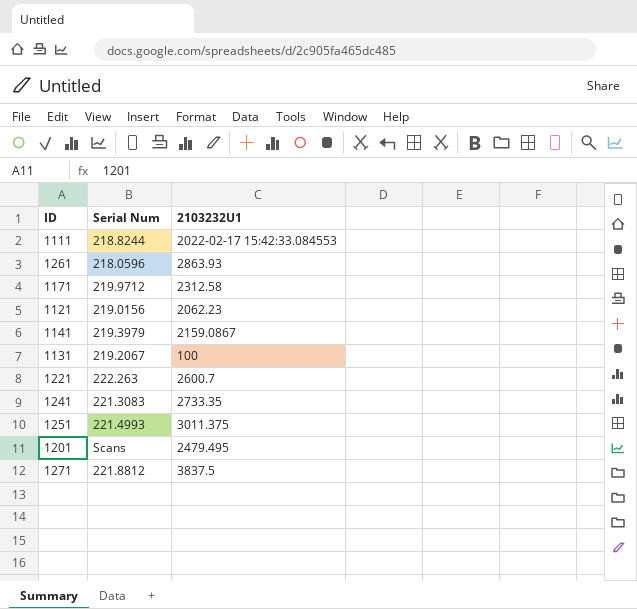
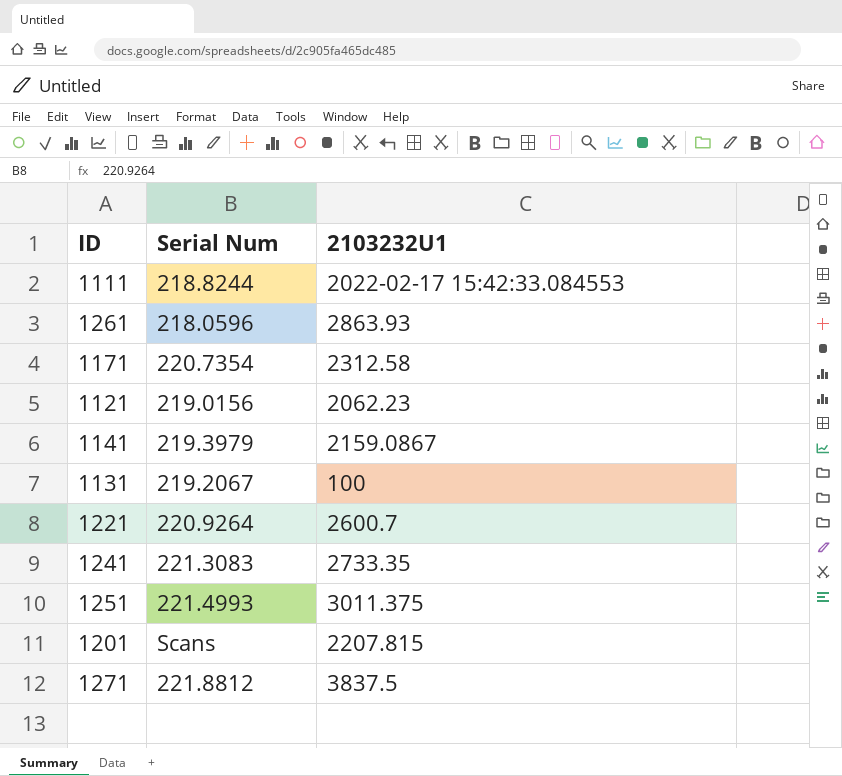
1171 | Serial Num: 219.9712 -> 220.7354
1221 | Serial Num: 222.263 -> 220.9264
1201 | 2103232U1: 2479.495 -> 2207.815

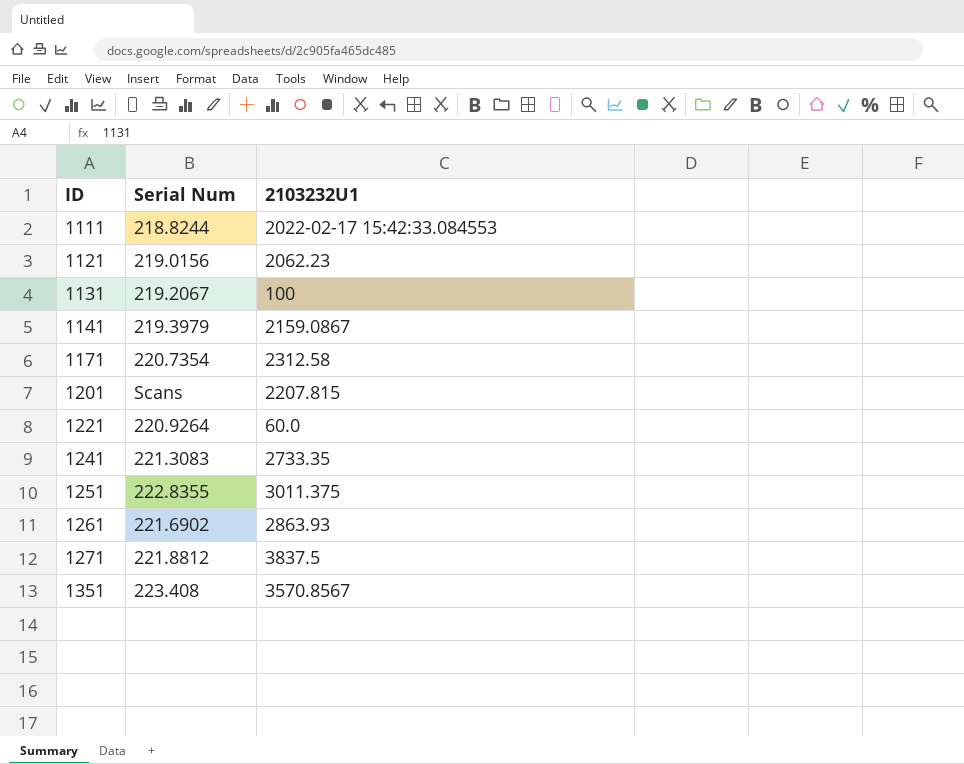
row order: none -> ID ascending
1221 | 2103232U1: 2600.7 -> 60.0
1251 | Serial Num: 221.4993 -> 222.8355
1261 | Serial Num: 218.0596 -> 221.6902
row 1351: none -> 223.408 | 3570.8567

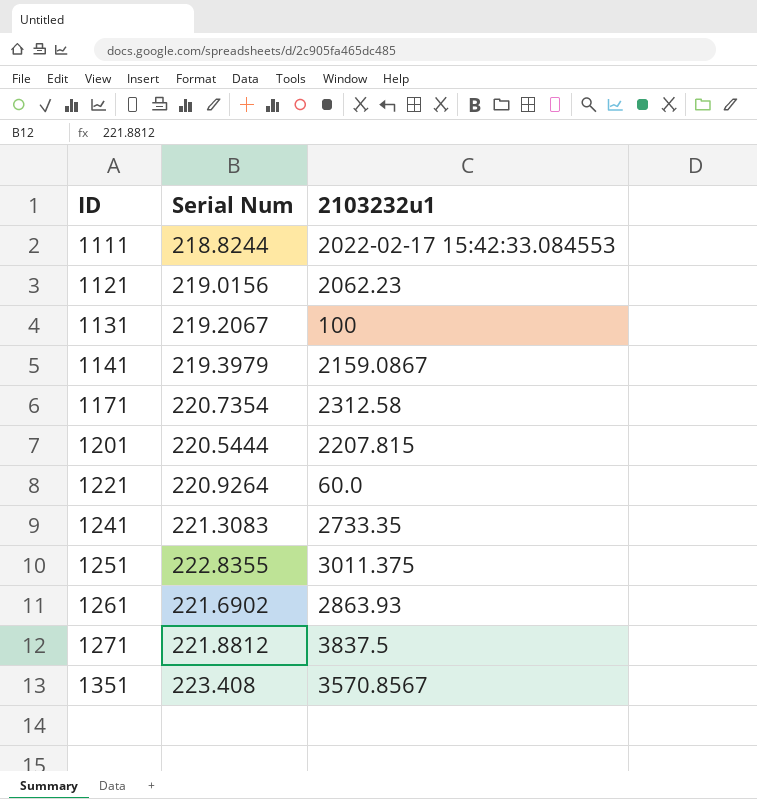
column name: 2103232U1 -> 2103232u1
1201 | Serial Num: Scans -> 220.5444

